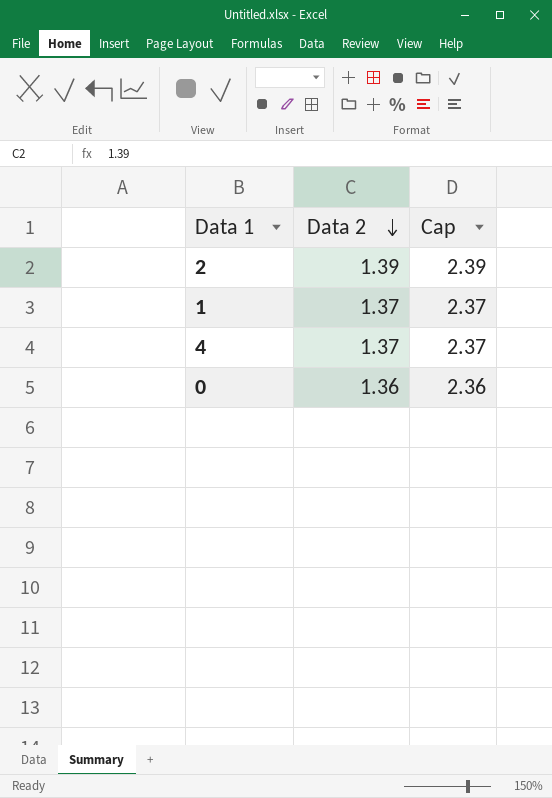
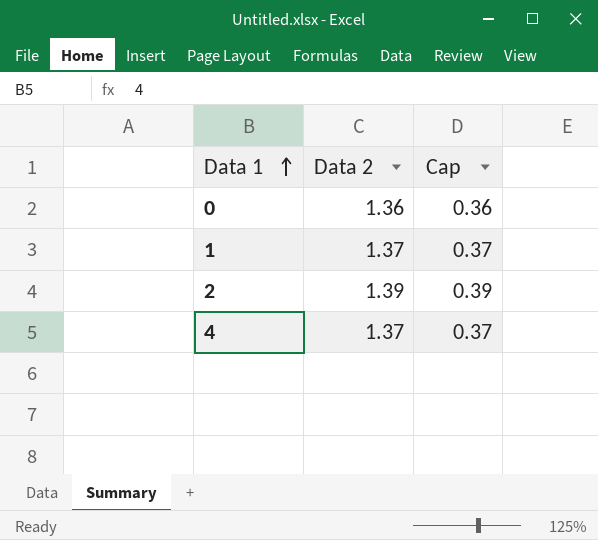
row order: Data 2 descending -> Data 1 ascending
column Cap | formula: [Data 2] + 1 -> [Data 2] - 1

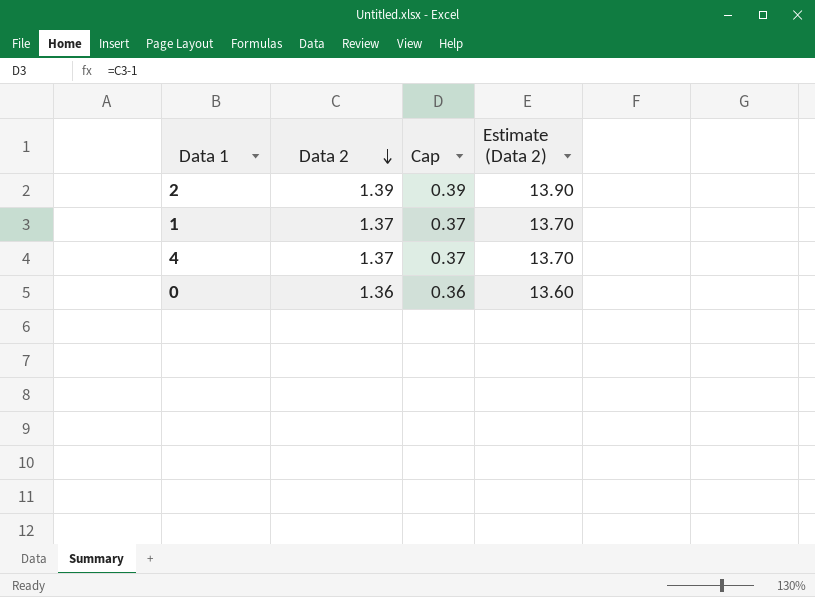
row order: Data 1 ascending -> Data 2 descending
column Estimate (Data 2) | formula: none -> [Data 2] * 10

